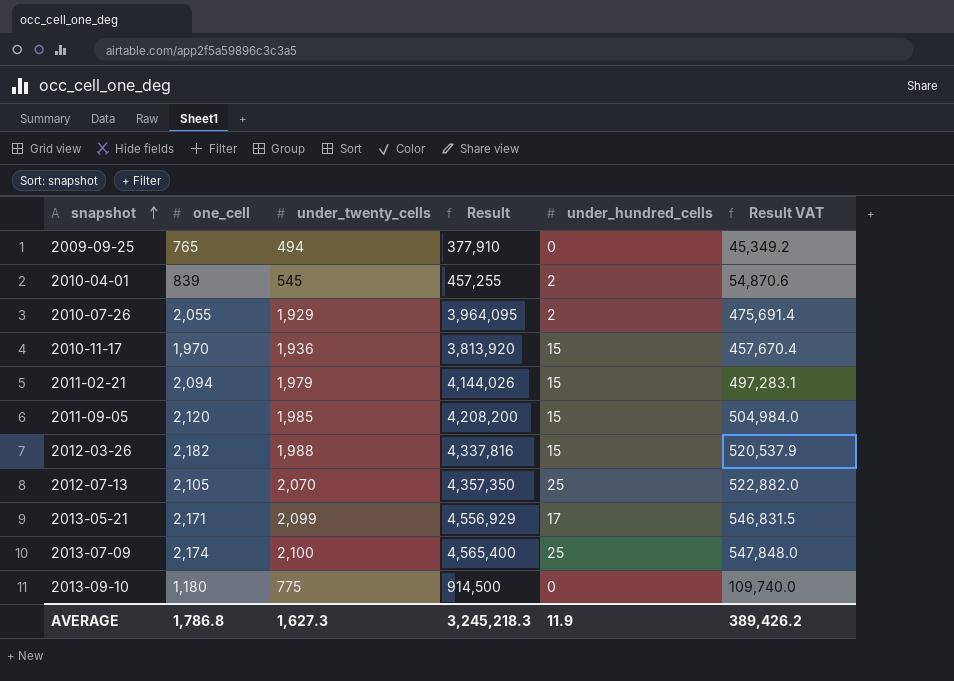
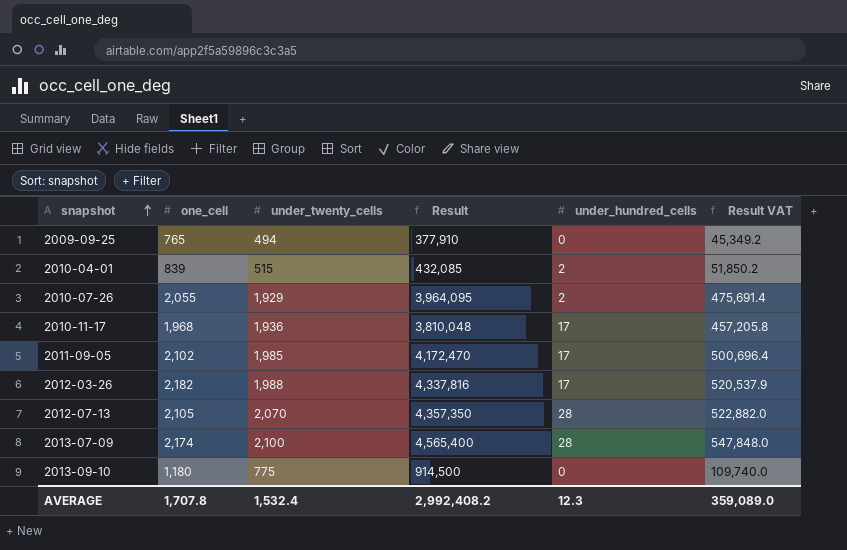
row 2011-02-21: 2,094 | 1,979 | 4,144,026 | 15 | 497,283.1 -> none
row 2013-05-21: 2,171 | 2,099 | 4,556,929 | 17 | 546,831.5 -> none
2010-04-01 | under_twenty_cells: 545 -> 515
2010-04-01 | Result: 457,255 -> 432,085
2010-04-01 | Result VAT: 54,870.6 -> 51,850.2
2010-11-17 | one_cell: 1,970 -> 1,968
2010-11-17 | Result: 3,813,920 -> 3,810,048
2010-11-17 | under_hundred_cells: 15 -> 17
2010-11-17 | Result VAT: 457,670.4 -> 457,205.8
2011-09-05 | one_cell: 2,120 -> 2,102
2011-09-05 | Result: 4,208,200 -> 4,172,470
2011-09-05 | under_hundred_cells: 15 -> 17
2011-09-05 | Result VAT: 504,984.0 -> 500,696.4
2012-03-26 | under_hundred_cells: 15 -> 17
2012-07-13 | under_hundred_cells: 25 -> 28
2013-07-09 | under_hundred_cells: 25 -> 28
AVERAGE | one_cell: 1,786.8 -> 1,707.8
AVERAGE | under_twenty_cells: 1,627.3 -> 1,532.4
AVERAGE | Result: 3,245,218.3 -> 2,992,408.2
AVERAGE | under_hundred_cells: 11.9 -> 12.3
AVERAGE | Result VAT: 389,426.2 -> 359,089.0

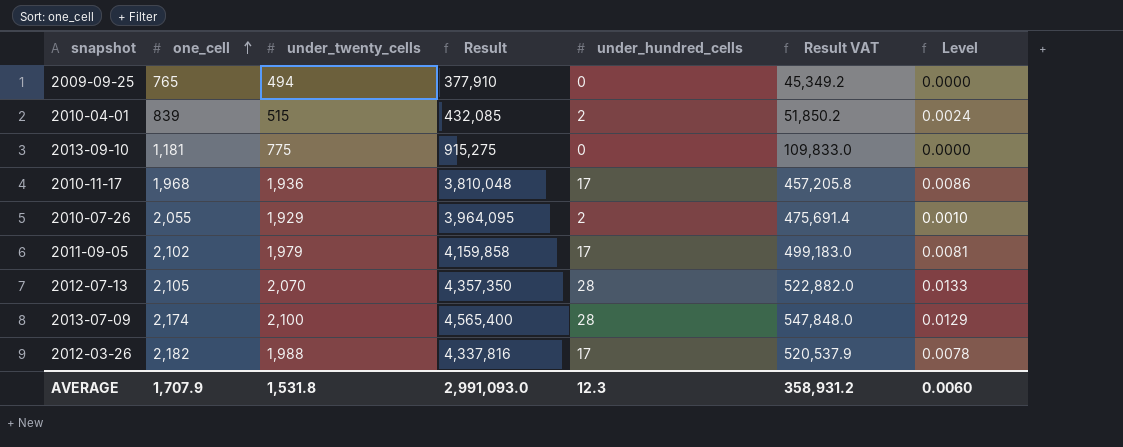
row order: snapshot ascending -> one_cell ascending
column Level | formula: none -> [under_hundred_cells] / [one_cell]
2013-09-10 | one_cell: 1,180 -> 1,181
2013-09-10 | Result: 914,500 -> 915,275
2013-09-10 | Result VAT: 109,740.0 -> 109,833.0
2011-09-05 | under_twenty_cells: 1,985 -> 1,979
2011-09-05 | Result: 4,172,470 -> 4,159,858
2011-09-05 | Result VAT: 500,696.4 -> 499,183.0
AVERAGE | one_cell: 1,707.8 -> 1,707.9
AVERAGE | under_twenty_cells: 1,532.4 -> 1,531.8
AVERAGE | Result: 2,992,408.2 -> 2,991,093.0
AVERAGE | Result VAT: 359,089.0 -> 358,931.2

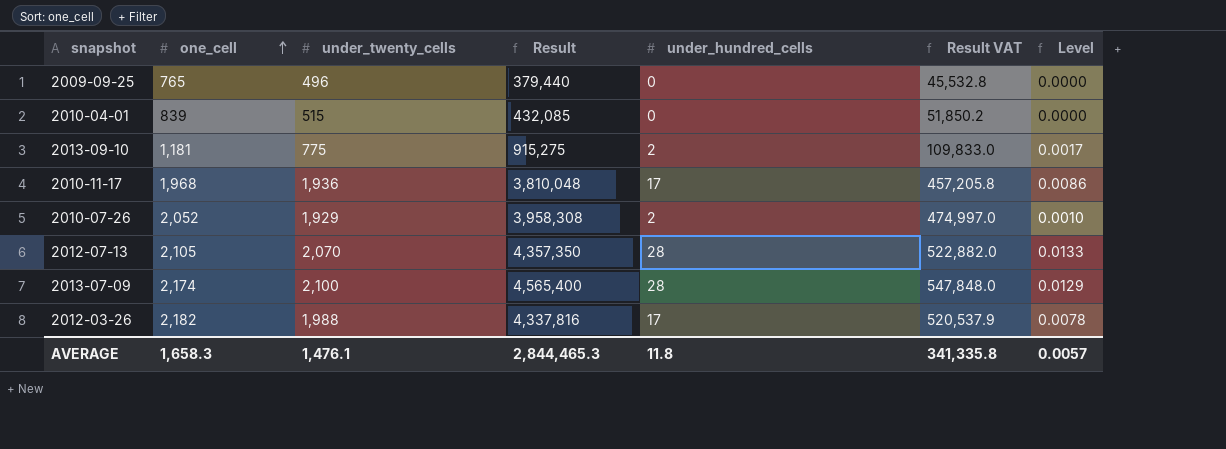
row 2011-09-05: 2,102 | 1,979 | 4,159,858 | 17 | 499,183.0 | 0.0081 -> none
2009-09-25 | under_twenty_cells: 494 -> 496
2009-09-25 | Result: 377,910 -> 379,440
2009-09-25 | Result VAT: 45,349.2 -> 45,532.8
2010-04-01 | under_hundred_cells: 2 -> 0
2010-04-01 | Level: 0.0024 -> 0.0000
2013-09-10 | under_hundred_cells: 0 -> 2
2013-09-10 | Level: 0.0000 -> 0.0017
2010-07-26 | one_cell: 2,055 -> 2,052
2010-07-26 | Result: 3,964,095 -> 3,958,308
2010-07-26 | Result VAT: 475,691.4 -> 474,997.0
AVERAGE | one_cell: 1,707.9 -> 1,658.3
AVERAGE | under_twenty_cells: 1,531.8 -> 1,476.1
AVERAGE | Result: 2,991,093.0 -> 2,844,465.3
AVERAGE | under_hundred_cells: 12.3 -> 11.8
AVERAGE | Result VAT: 358,931.2 -> 341,335.8
AVERAGE | Level: 0.0060 -> 0.0057

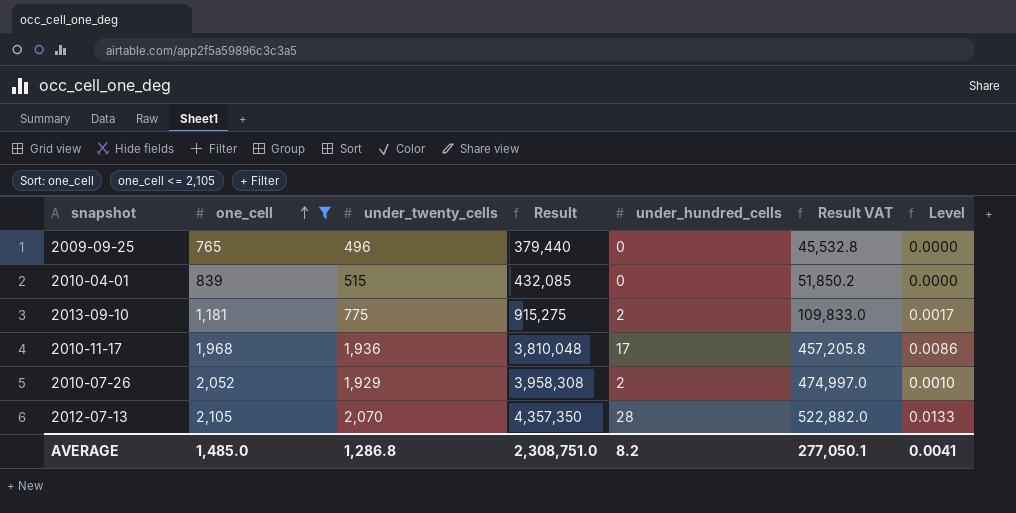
filter: none -> one_cell <= 2,105
AVERAGE | one_cell: 1,658.3 -> 1,485.0
AVERAGE | under_twenty_cells: 1,476.1 -> 1,286.8
AVERAGE | Result: 2,844,465.3 -> 2,308,751.0
AVERAGE | under_hundred_cells: 11.8 -> 8.2
AVERAGE | Result VAT: 341,335.8 -> 277,050.1
AVERAGE | Level: 0.0057 -> 0.0041

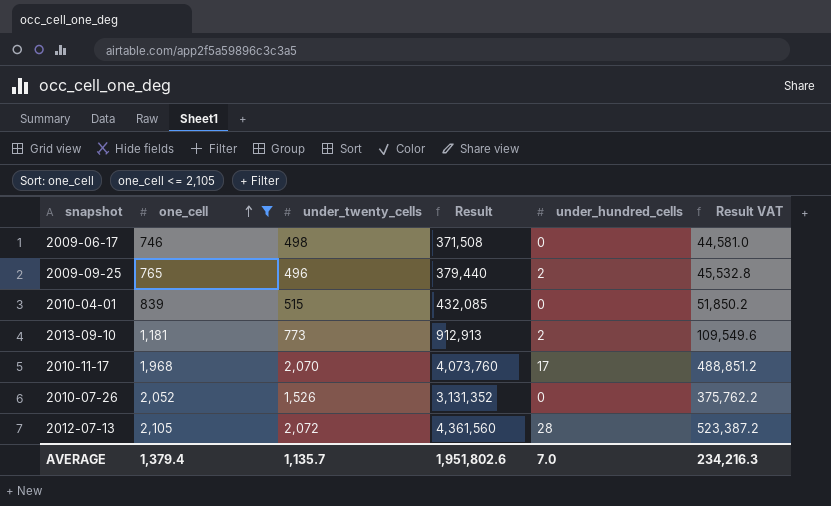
column Level | formula: [under_hundred_cells] / [one_cell] -> none
row 2009-06-17: none -> 746 | 498 | 371,508 | 0 | 44,581.0
2009-09-25 | under_hundred_cells: 0 -> 2
2013-09-10 | under_twenty_cells: 775 -> 773
2013-09-10 | Result: 915,275 -> 912,913
2013-09-10 | Result VAT: 109,833.0 -> 109,549.6
2010-11-17 | under_twenty_cells: 1,936 -> 2,070
2010-11-17 | Result: 3,810,048 -> 4,073,760
2010-11-17 | Result VAT: 457,205.8 -> 488,851.2
2010-07-26 | under_twenty_cells: 1,929 -> 1,526
2010-07-26 | Result: 3,958,308 -> 3,131,352
2010-07-26 | under_hundred_cells: 2 -> 0
2010-07-26 | Result VAT: 474,997.0 -> 375,762.2
2012-07-13 | under_twenty_cells: 2,070 -> 2,072
2012-07-13 | Result: 4,357,350 -> 4,361,560
2012-07-13 | Result VAT: 522,882.0 -> 523,387.2
AVERAGE | one_cell: 1,485.0 -> 1,379.4
AVERAGE | under_twenty_cells: 1,286.8 -> 1,135.7
AVERAGE | Result: 2,308,751.0 -> 1,951,802.6
AVERAGE | under_hundred_cells: 8.2 -> 7.0
AVERAGE | Result VAT: 277,050.1 -> 234,216.3

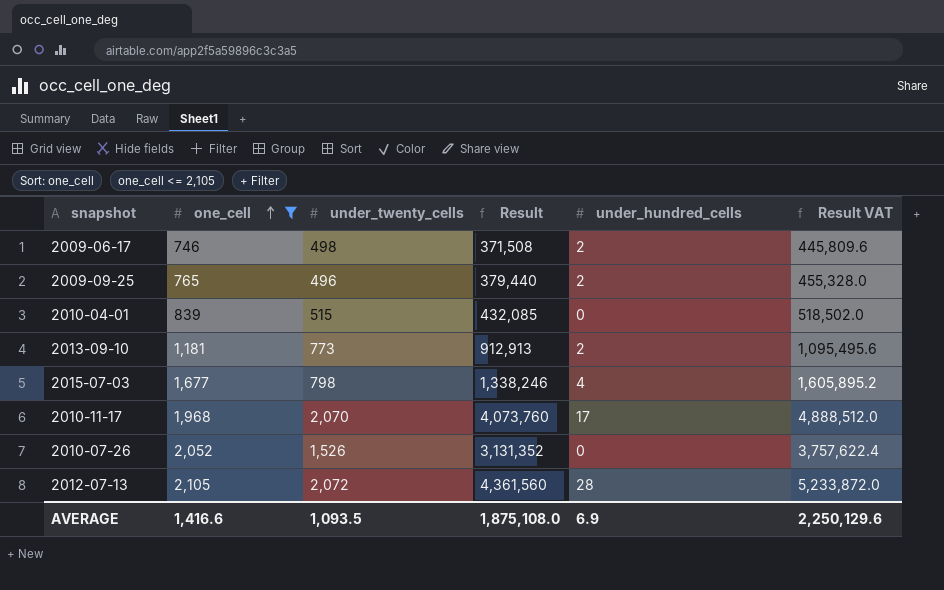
column Result VAT | formula: [Result] * 0.12 -> [Result] * 1.2
2009-06-17 | under_hundred_cells: 0 -> 2
row 2015-07-03: none -> 1,677 | 798 | 1,338,246 | 4 | 1,605,895.2
AVERAGE | one_cell: 1,379.4 -> 1,416.6
AVERAGE | under_twenty_cells: 1,135.7 -> 1,093.5
AVERAGE | Result: 1,951,802.6 -> 1,875,108.0
AVERAGE | under_hundred_cells: 7.0 -> 6.9
AVERAGE | Result VAT: 234,216.3 -> 2,250,129.6

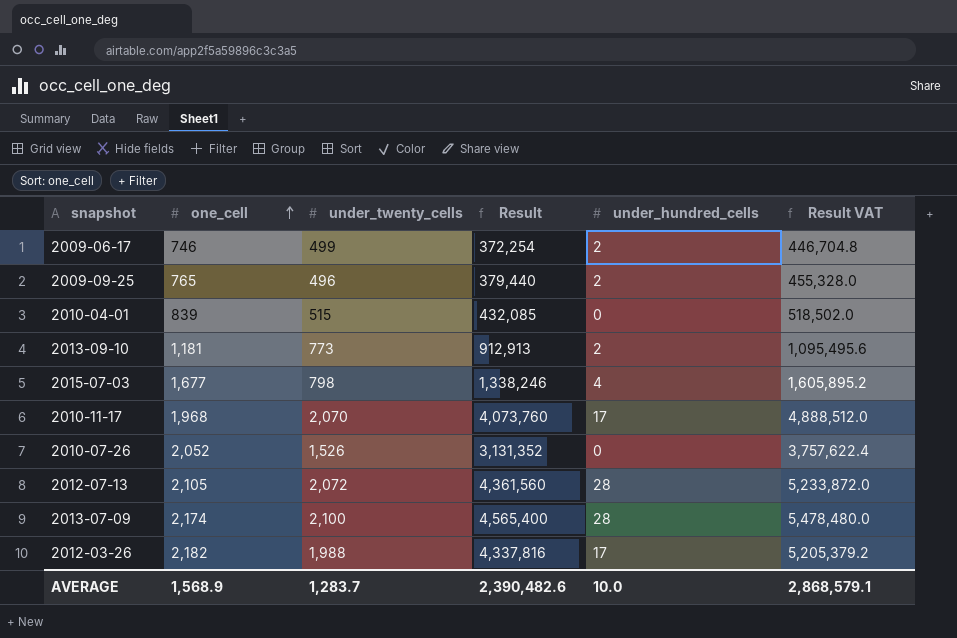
filter: one_cell <= 2,105 -> none
2009-06-17 | under_twenty_cells: 498 -> 499
2009-06-17 | Result: 371,508 -> 372,254
2009-06-17 | Result VAT: 445,809.6 -> 446,704.8
AVERAGE | one_cell: 1,416.6 -> 1,568.9
AVERAGE | under_twenty_cells: 1,093.5 -> 1,283.7
AVERAGE | Result: 1,875,108.0 -> 2,390,482.6
AVERAGE | under_hundred_cells: 6.9 -> 10.0
AVERAGE | Result VAT: 2,250,129.6 -> 2,868,579.1

